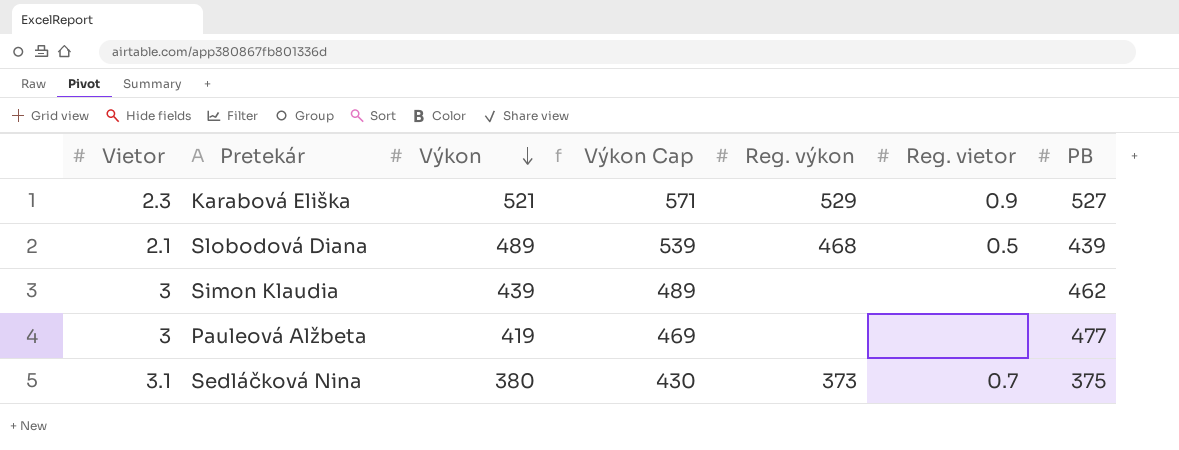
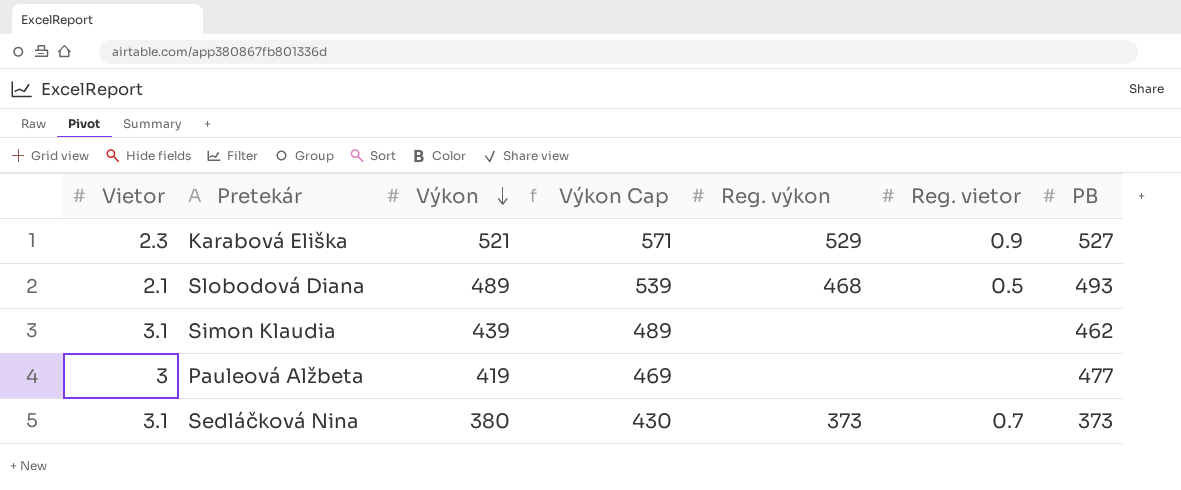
Slobodová Diana | PB: 439 -> 493
Simon Klaudia | Vietor: 3 -> 3.1
Sedláčková Nina | PB: 375 -> 373

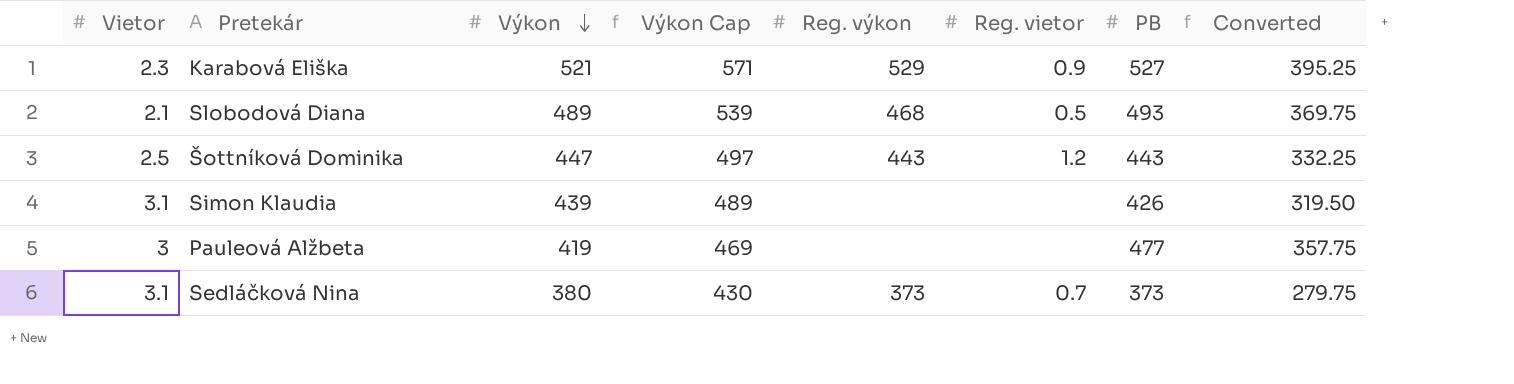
column Converted | formula: none -> [PB] * 0.75
row Šottníková Dominika: none -> 2.5 | 447 | 497 | 443 | 1.2 | 443 | 332.25
Simon Klaudia | PB: 462 -> 426

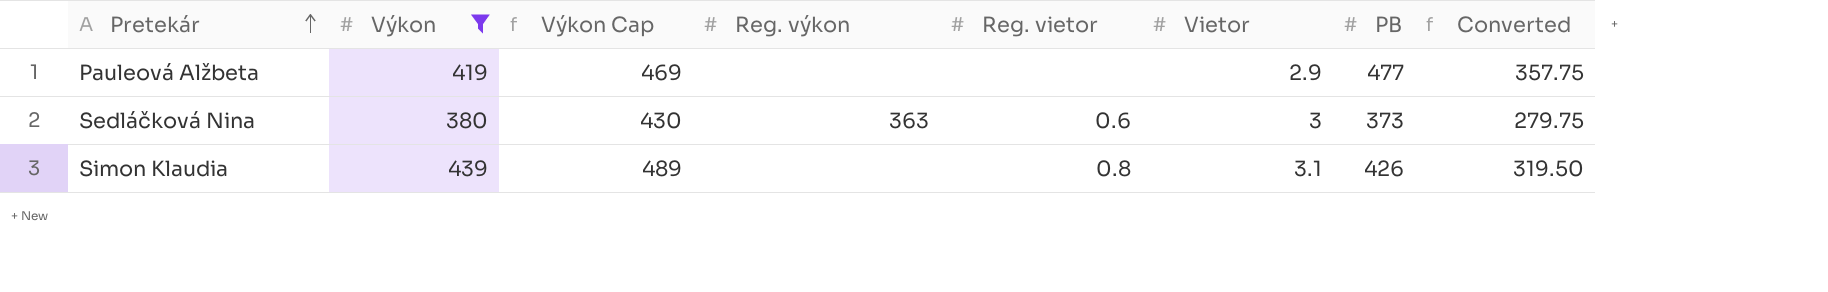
filter: none -> Výkon <= 439
row order: Výkon descending -> Pretekár ascending
column Vietor | position: 1 -> 6
Pauleová Alžbeta | Vietor: 3 -> 2.9
Sedláčková Nina | Reg. výkon: 373 -> 363
Sedláčková Nina | Reg. vietor: 0.7 -> 0.6
Sedláčková Nina | Vietor: 3.1 -> 3
Simon Klaudia | Reg. vietor: none -> 0.8

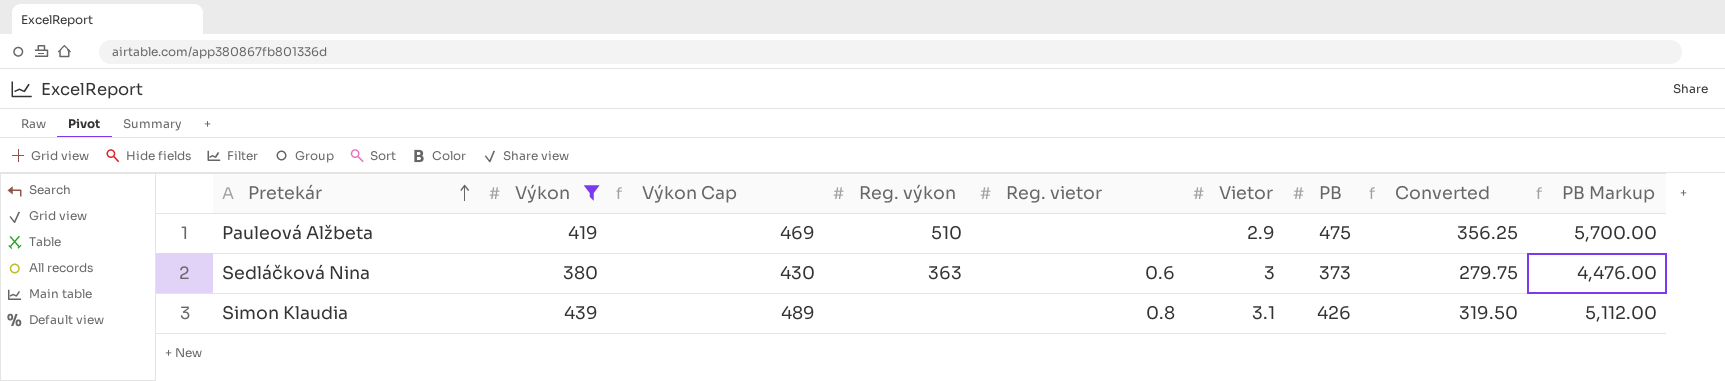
column PB Markup | formula: none -> [PB] * 12
Pauleová Alžbeta | Reg. výkon: none -> 510
Pauleová Alžbeta | PB: 477 -> 475
Pauleová Alžbeta | Converted: 357.75 -> 356.25

